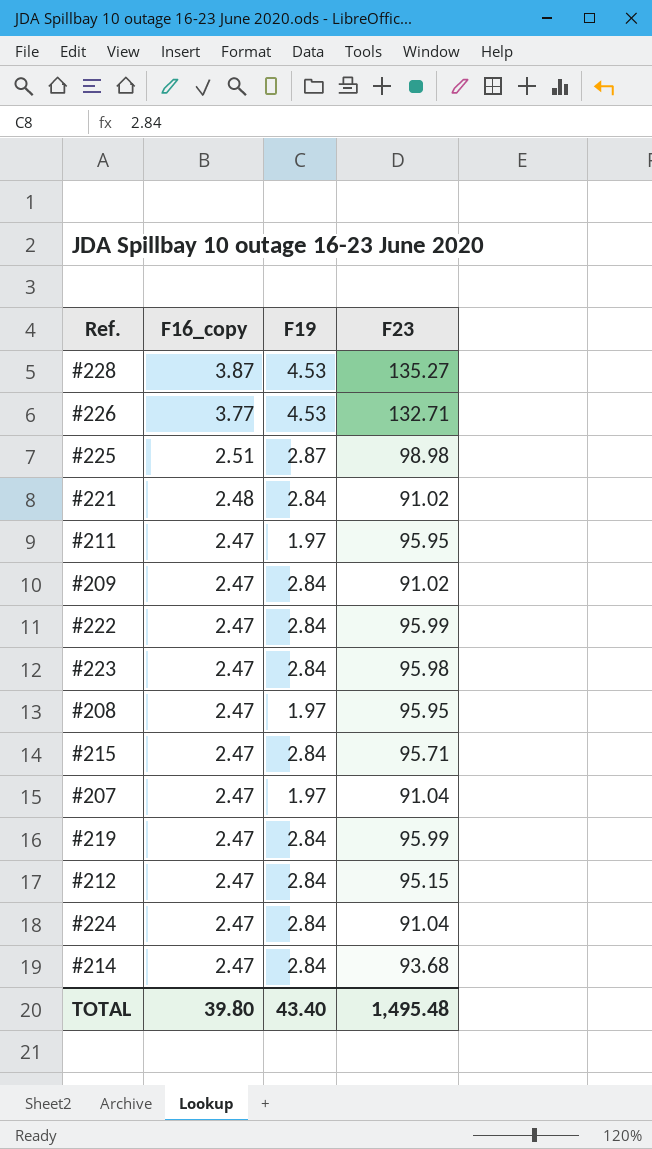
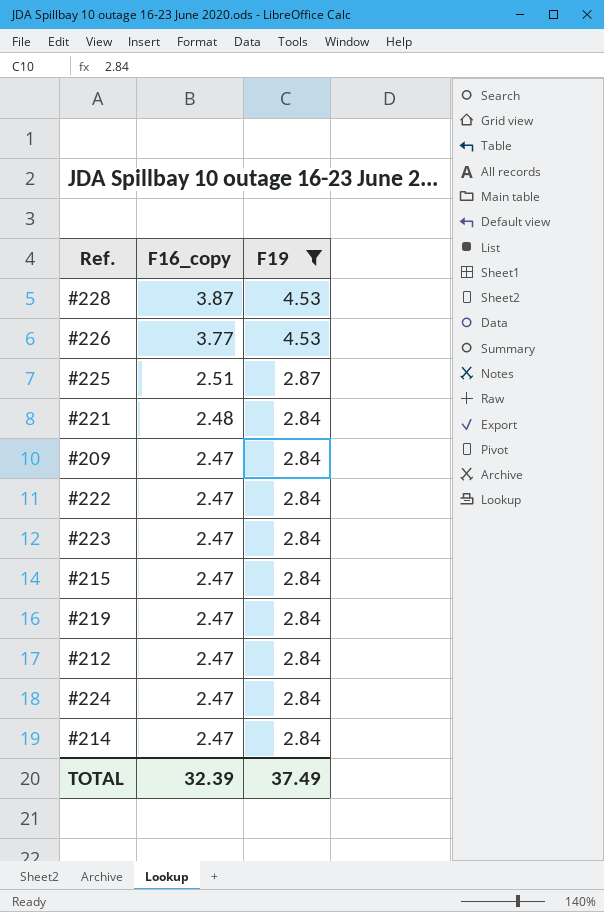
filter: none -> F19 != 1.97
column F23 | position: 4 -> none
TOTAL | F16_copy: 39.80 -> 32.39
TOTAL | F19: 43.40 -> 37.49

